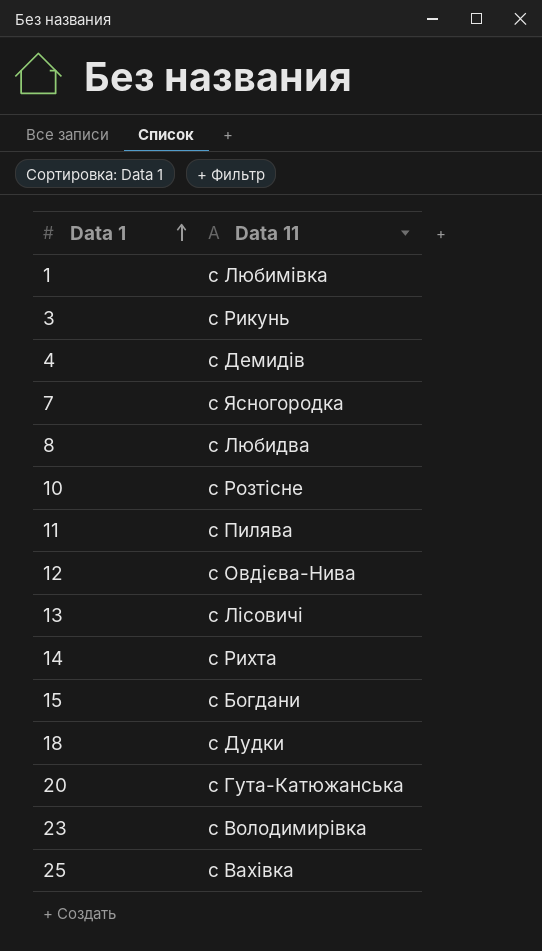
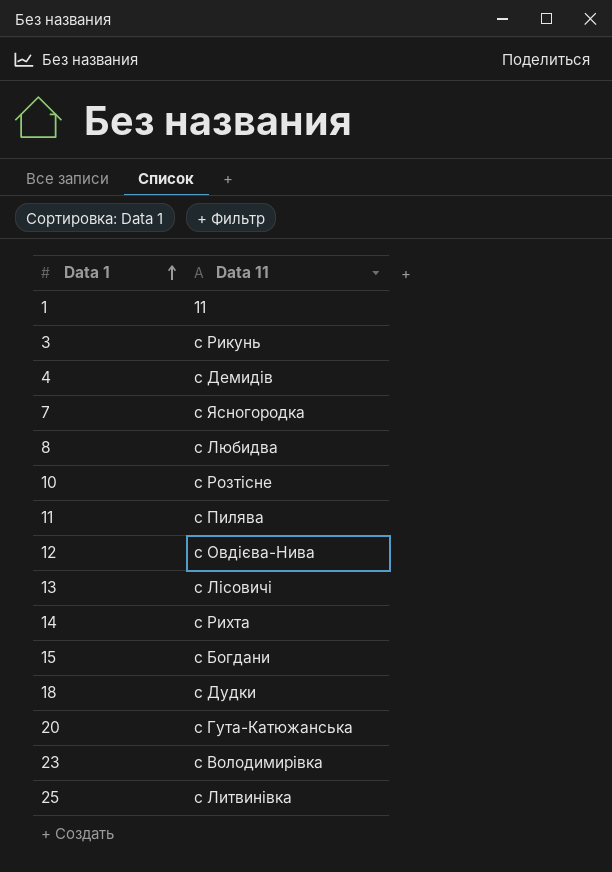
1 | Data 11: с Любимівка -> 11
25 | Data 11: с Вахівка -> с Литвинівка

